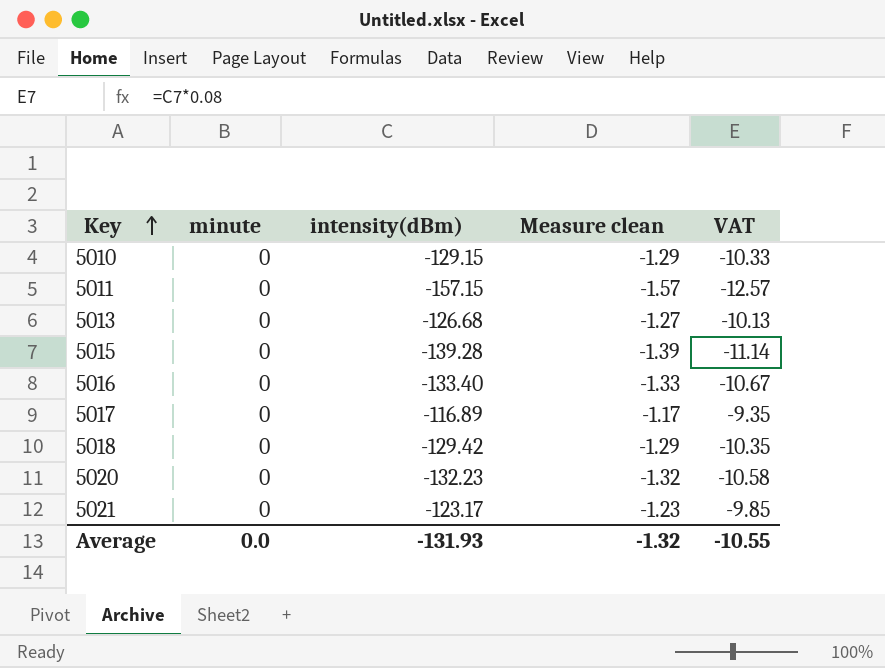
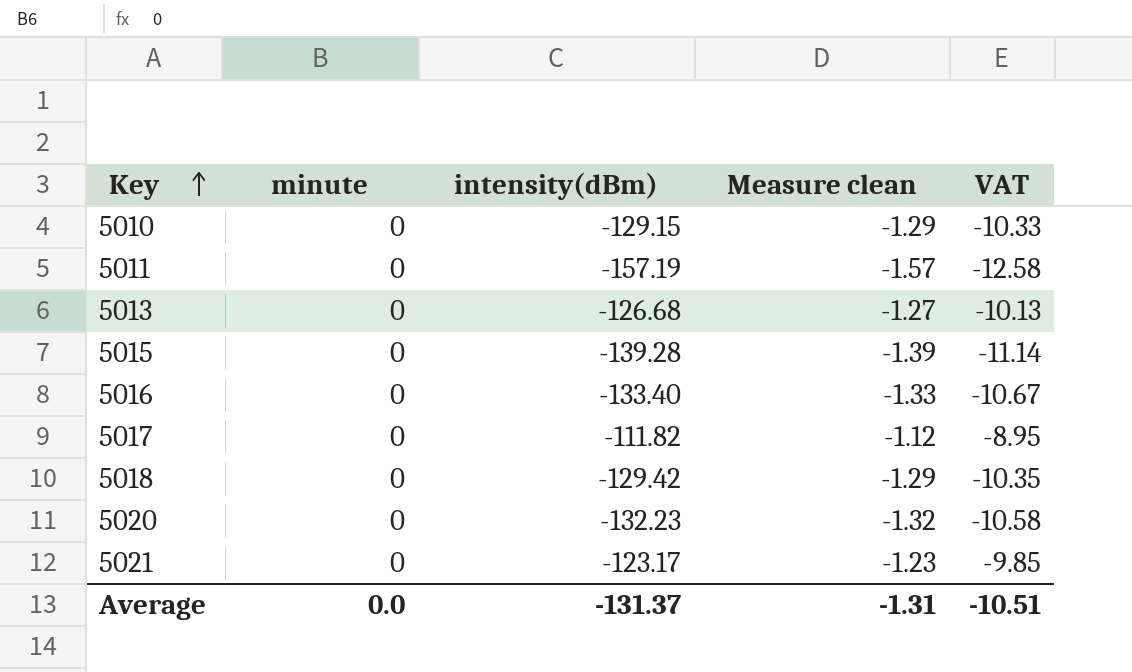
5011 | intensity(dBm): -157.15 -> -157.19
5011 | VAT: -12.57 -> -12.58
5017 | intensity(dBm): -116.89 -> -111.82
5017 | Measure clean: -1.17 -> -1.12
5017 | VAT: -9.35 -> -8.95
Average | intensity(dBm): -131.93 -> -131.37
Average | Measure clean: -1.32 -> -1.31
Average | VAT: -10.55 -> -10.51

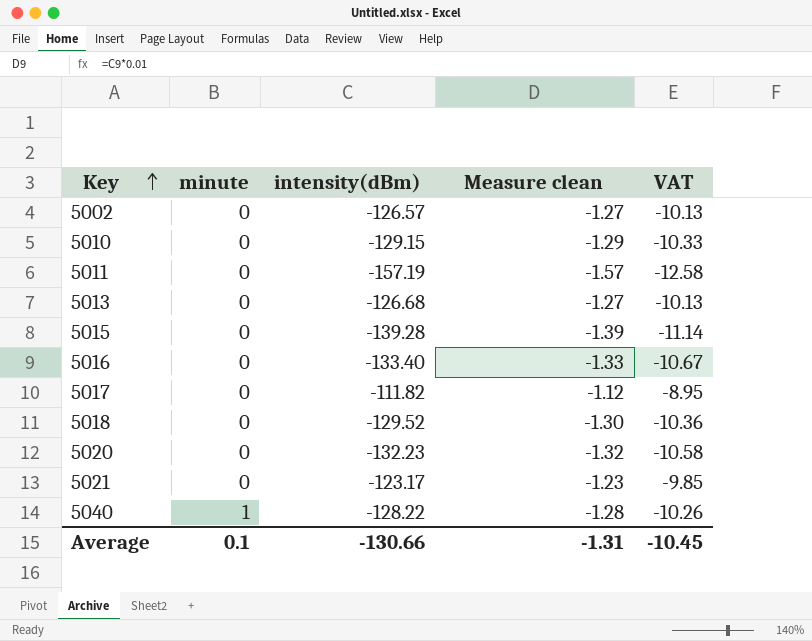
row 5002: none -> 0 | -126.57 | -1.27 | -10.13
5018 | intensity(dBm): -129.42 -> -129.52
5018 | Measure clean: -1.29 -> -1.30
5018 | VAT: -10.35 -> -10.36
row 5040: none -> 1 | -128.22 | -1.28 | -10.26
Average | minute: 0.0 -> 0.1
Average | intensity(dBm): -131.37 -> -130.66
Average | VAT: -10.51 -> -10.45

